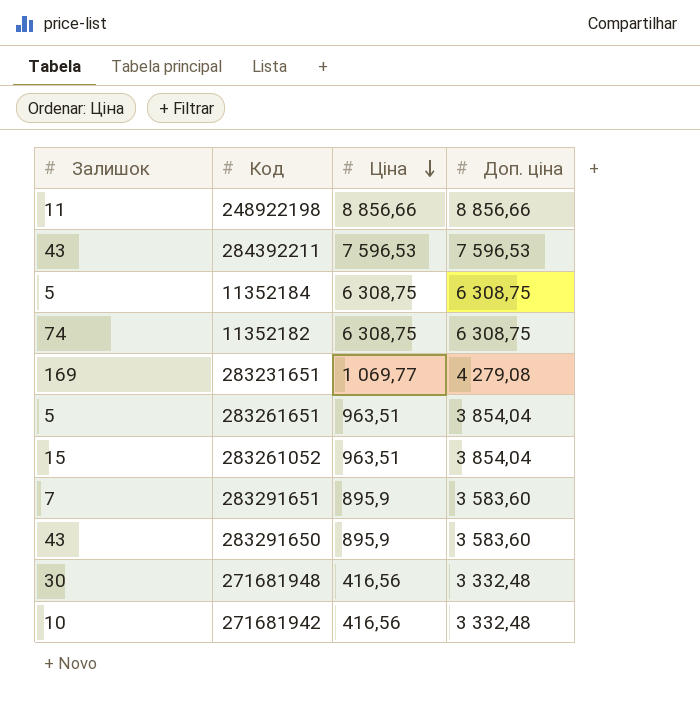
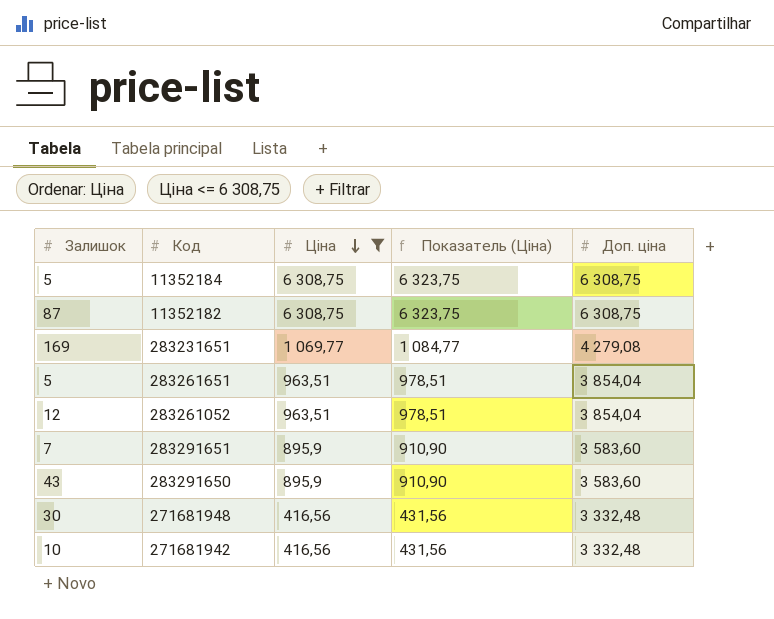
filter: none -> Ціна <= 6 308,75
column Показатель (Ціна) | formula: none -> [Ціна] + 15
11352182 | Залишок: 74 -> 87
283261052 | Залишок: 15 -> 12

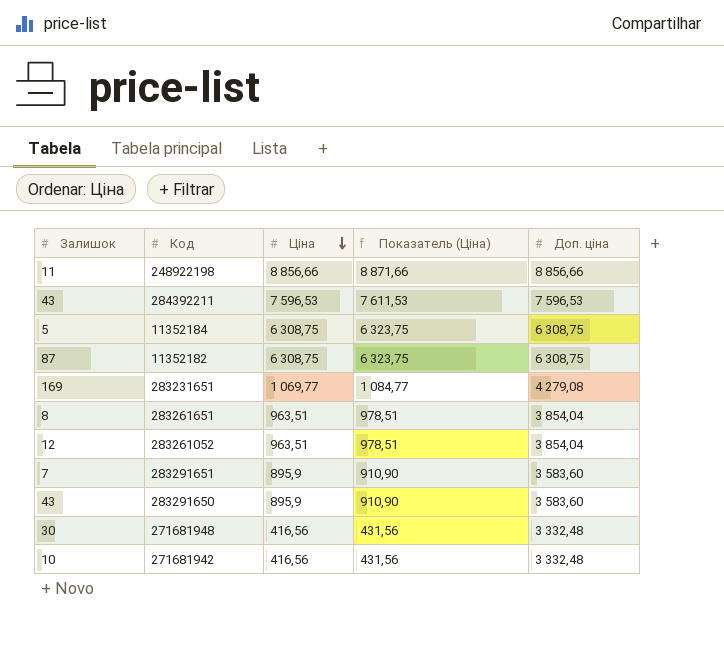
filter: Ціна <= 6 308,75 -> none
283261651 | Залишок: 5 -> 8

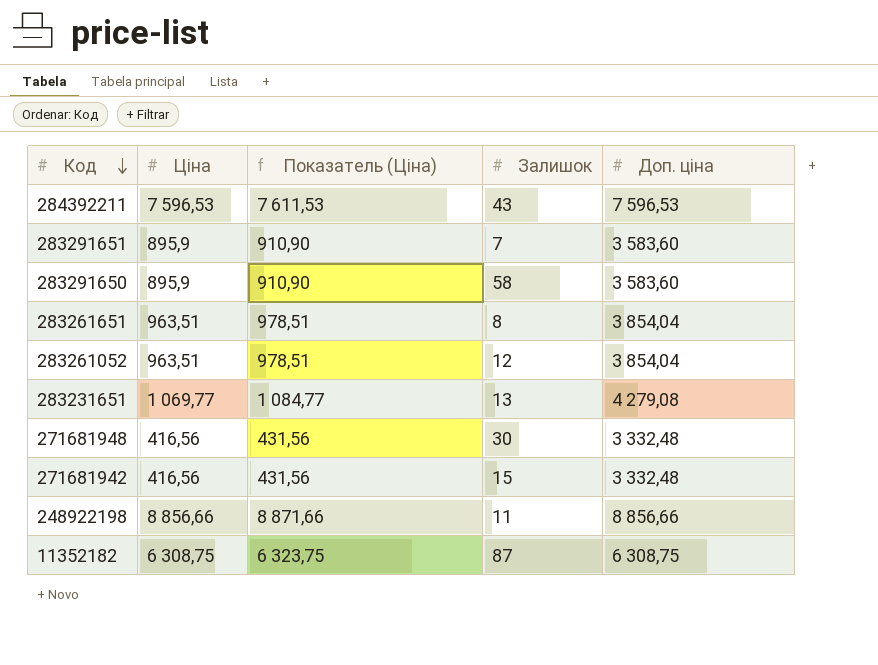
row order: Ціна descending -> Код descending
column Залишок | position: 1 -> 4
row 11352184: 5 | 6 308,75 | 6 323,75 | 6 308,75 -> none
283291650 | Залишок: 43 -> 58
283231651 | Залишок: 169 -> 13
271681942 | Залишок: 10 -> 15

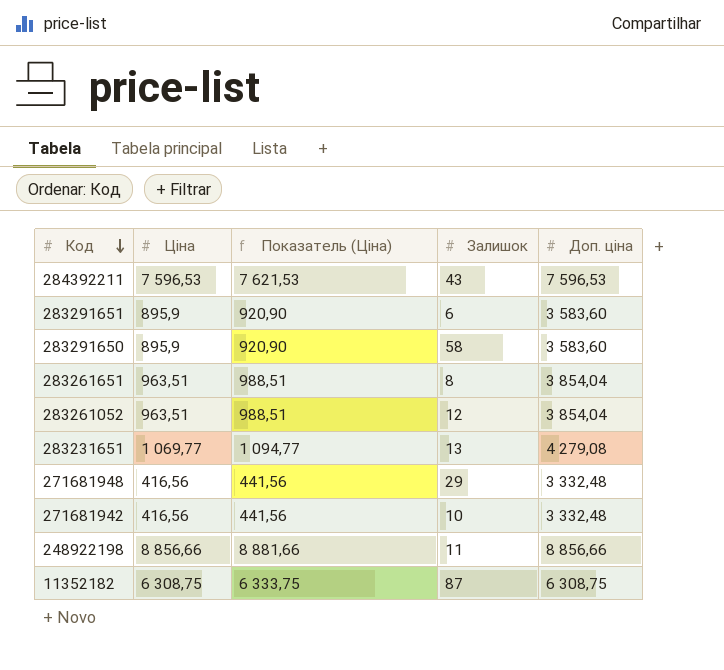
column Показатель (Ціна) | formula: [Ціна] + 15 -> [Ціна] + 25
283291651 | Залишок: 7 -> 6
271681948 | Залишок: 30 -> 29
271681942 | Залишок: 15 -> 10

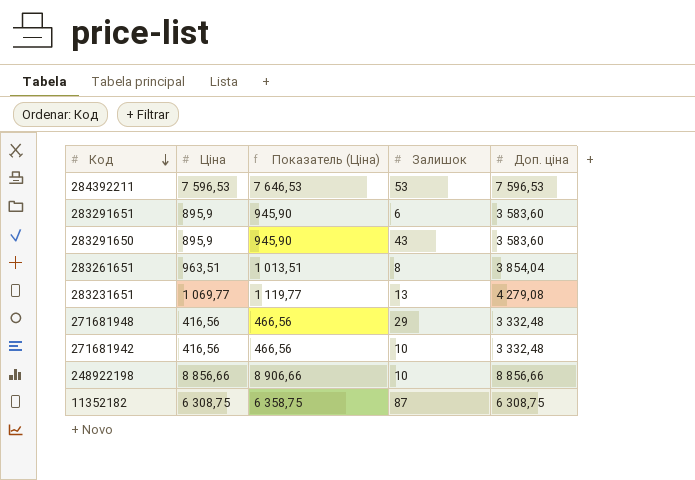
column Показатель (Ціна) | formula: [Ціна] + 25 -> [Ціна] + 50
row 283261052: 963,51 | 988,51 | 12 | 3 854,04 -> none
284392211 | Залишок: 43 -> 53
283291650 | Залишок: 58 -> 43
248922198 | Залишок: 11 -> 10

